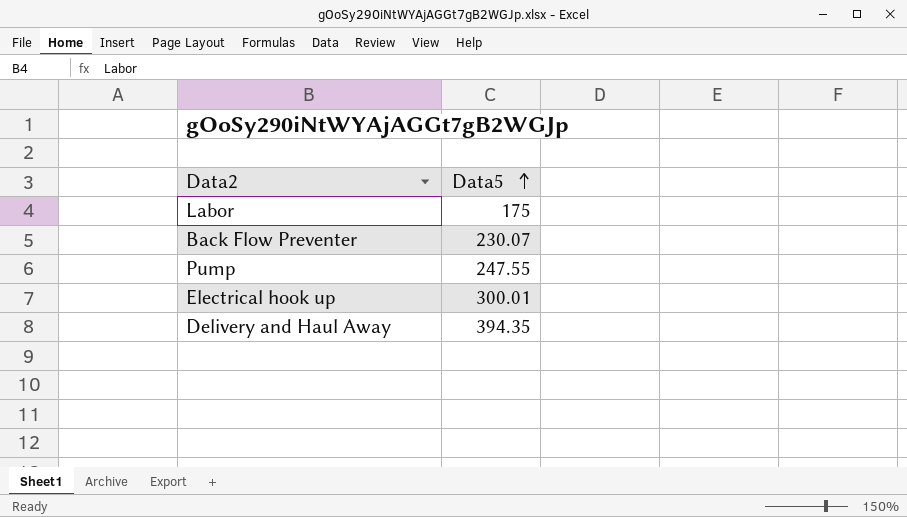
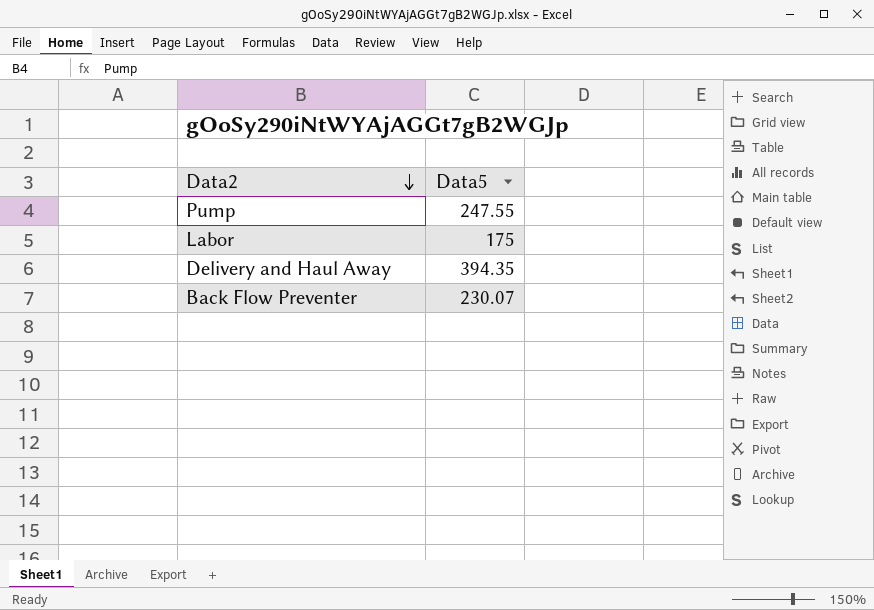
row order: Data5 ascending -> Data2 descending
row Electrical hook up: 300.01 -> none

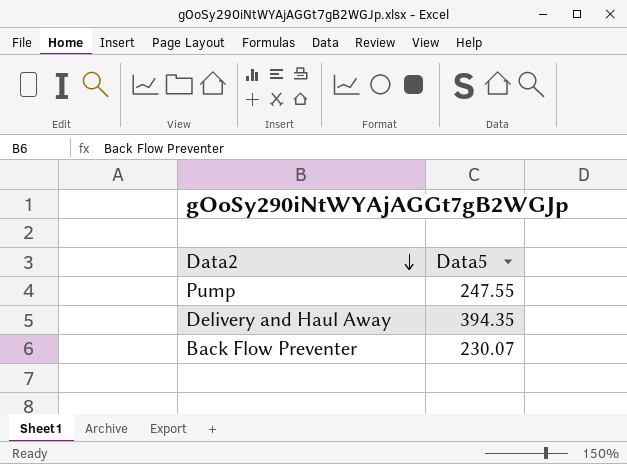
row Labor: 175 -> none

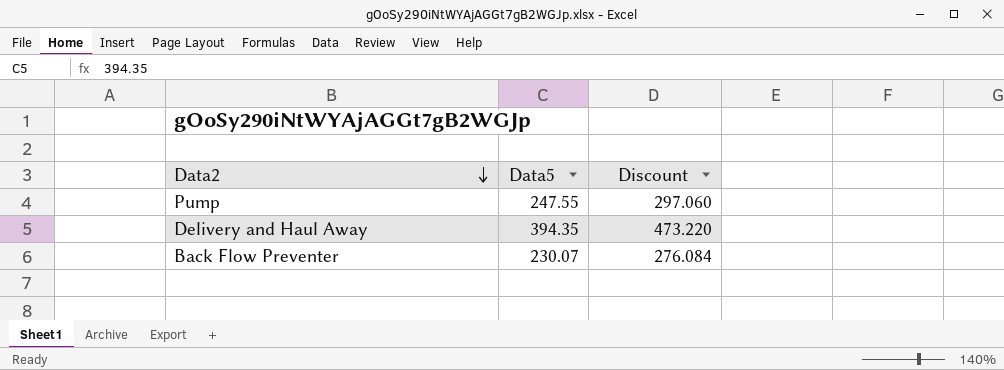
column Discount | formula: none -> [Data5] * 1.2

